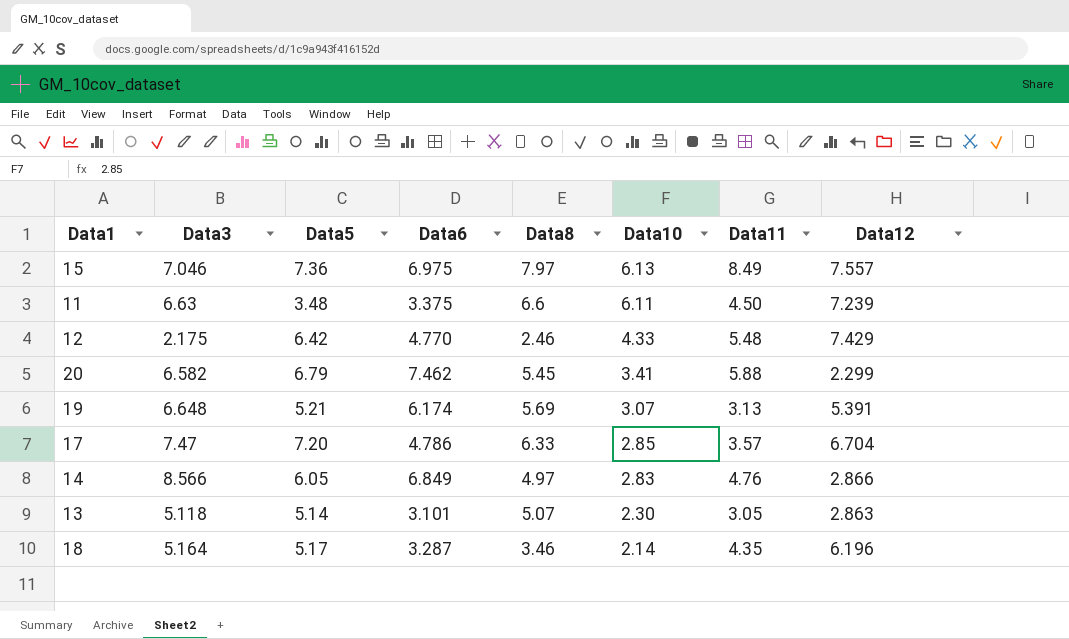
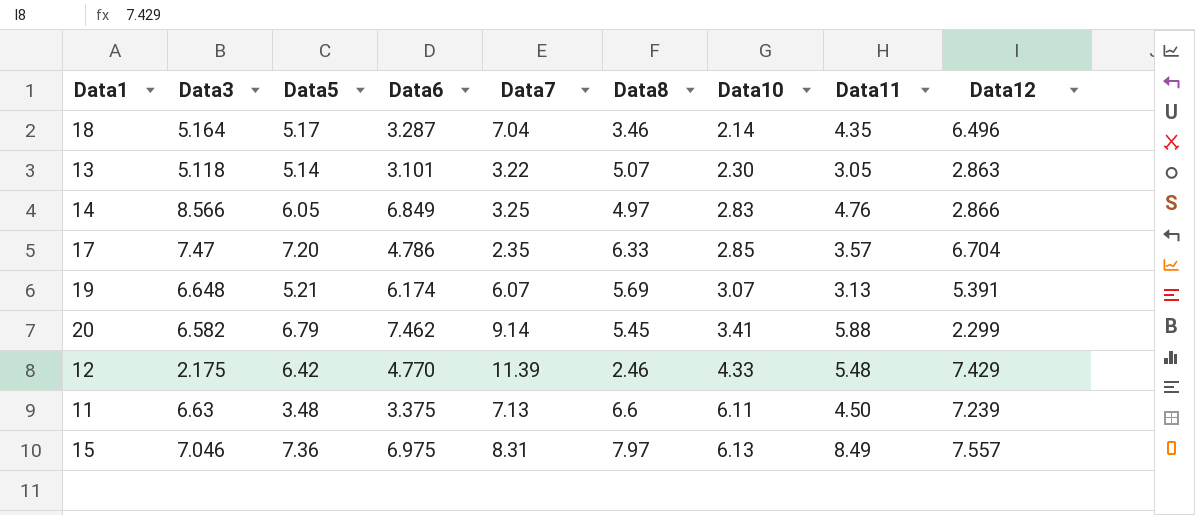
row order: Data10 descending -> Data10 ascending
column Data7 | position: none -> 5
18 | Data12: 6.196 -> 6.496

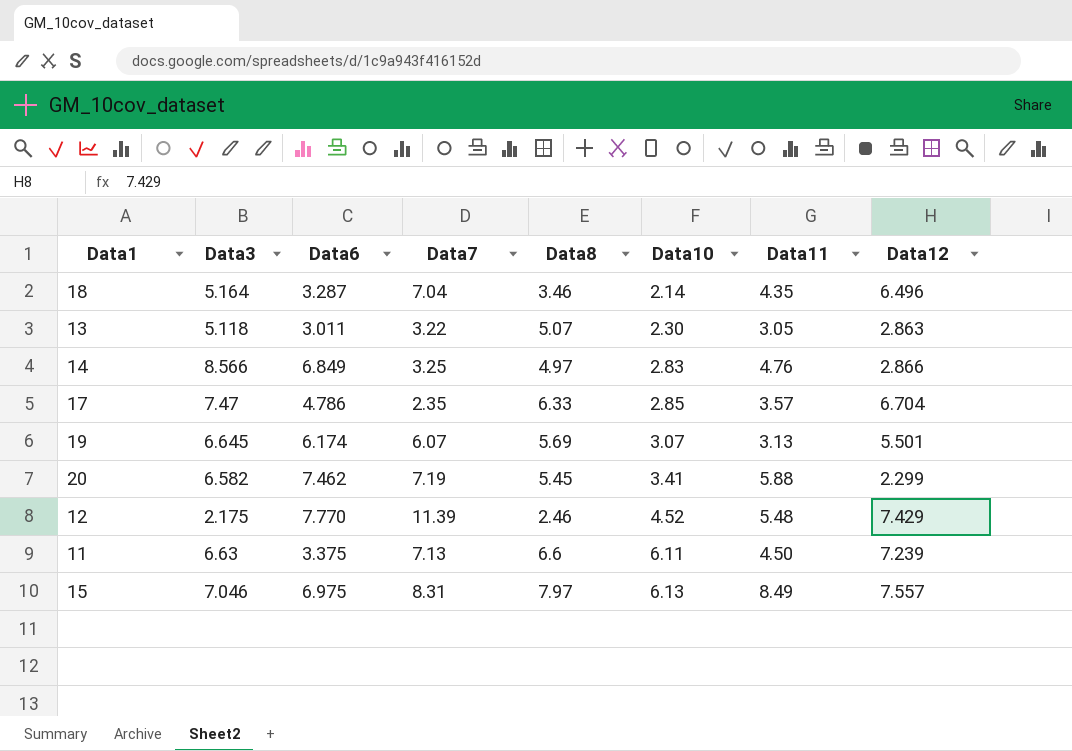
column Data5 | position: 3 -> none
13 | Data6: 3.101 -> 3.011
19 | Data3: 6.648 -> 6.645
19 | Data12: 5.391 -> 5.501
20 | Data7: 9.14 -> 7.19
12 | Data6: 4.770 -> 7.770
12 | Data10: 4.33 -> 4.52

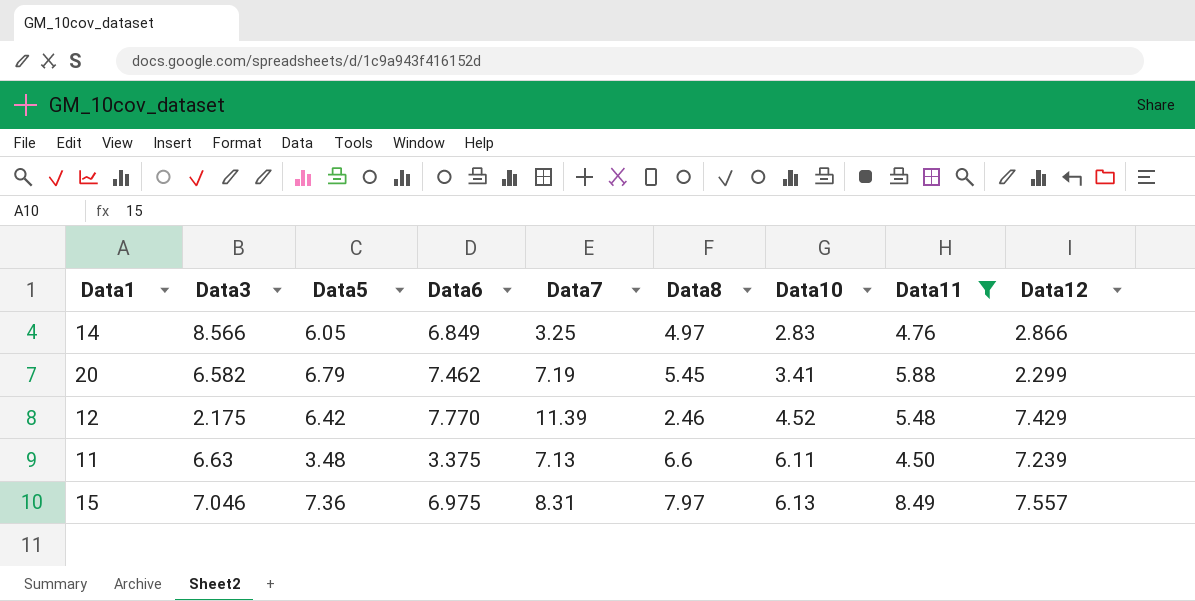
filter: none -> Data11 >= 4.50
column Data5 | position: none -> 3

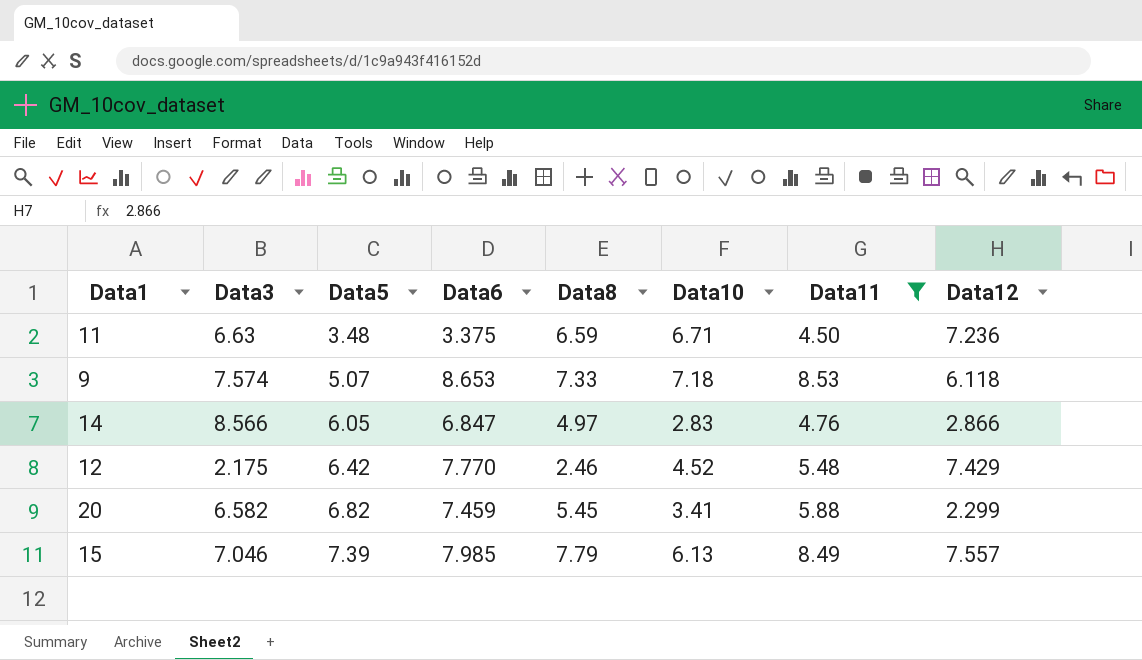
row order: Data10 ascending -> Data5 ascending
column Data7 | position: 5 -> none
11 | Data8: 6.6 -> 6.59
11 | Data10: 6.11 -> 6.71
11 | Data12: 7.239 -> 7.236
row 9: none -> 7.574 | 5.07 | 8.653 | 7.33 | 7.18 | 8.53 | 6.118
14 | Data6: 6.849 -> 6.847
20 | Data5: 6.79 -> 6.82
20 | Data6: 7.462 -> 7.459
15 | Data5: 7.36 -> 7.39
15 | Data6: 6.975 -> 7.985
15 | Data8: 7.97 -> 7.79

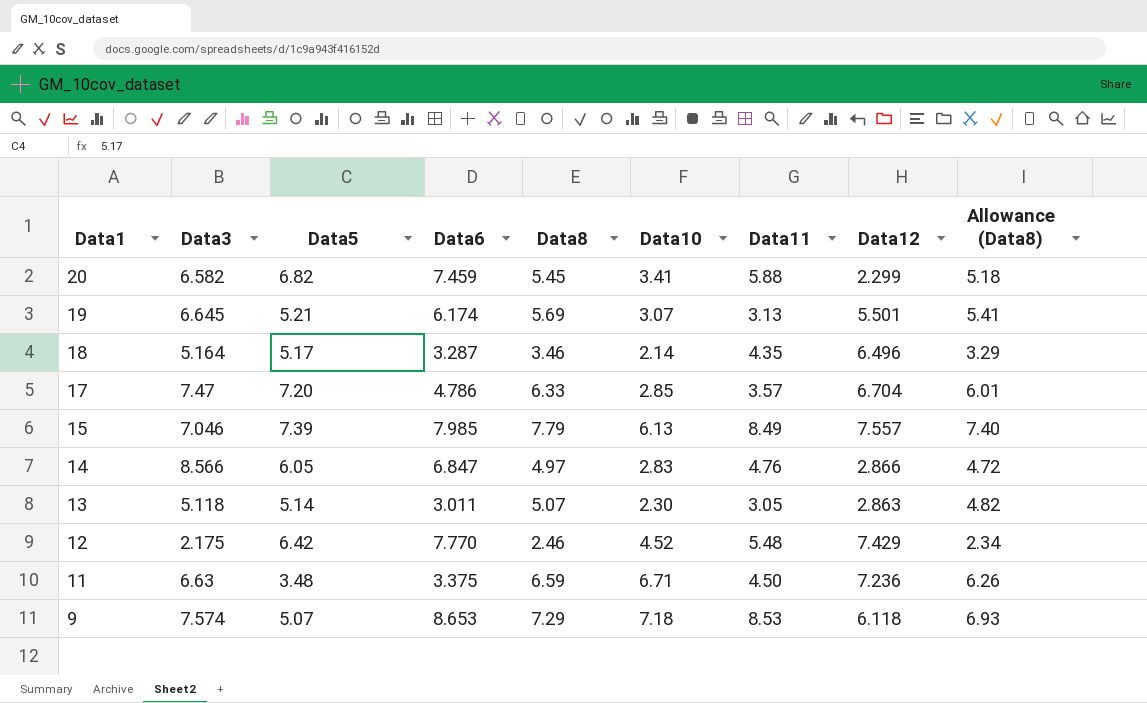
filter: Data11 >= 4.50 -> none
row order: Data5 ascending -> Data1 descending
column Allowance (Data8) | formula: none -> [Data8] * 0.95
9 | Data8: 7.33 -> 7.29

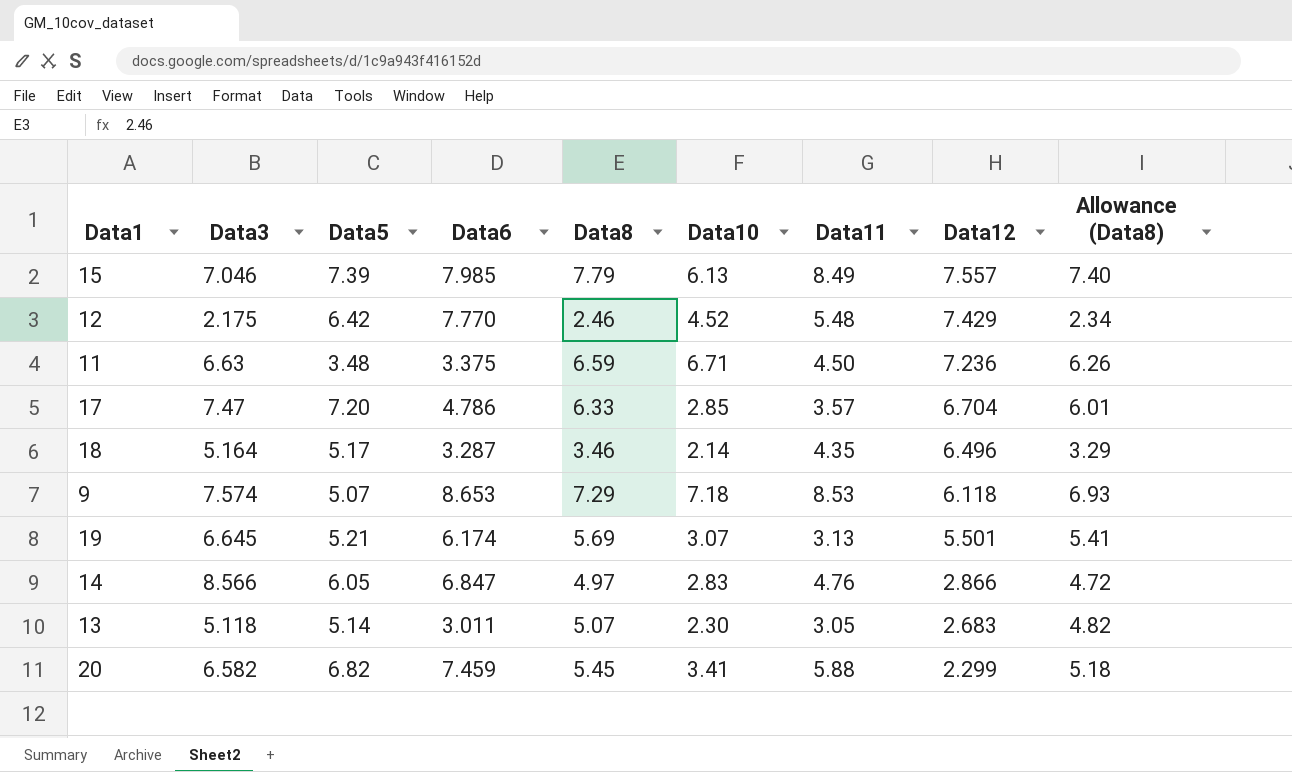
row order: Data1 descending -> Data12 descending
13 | Data12: 2.863 -> 2.683

